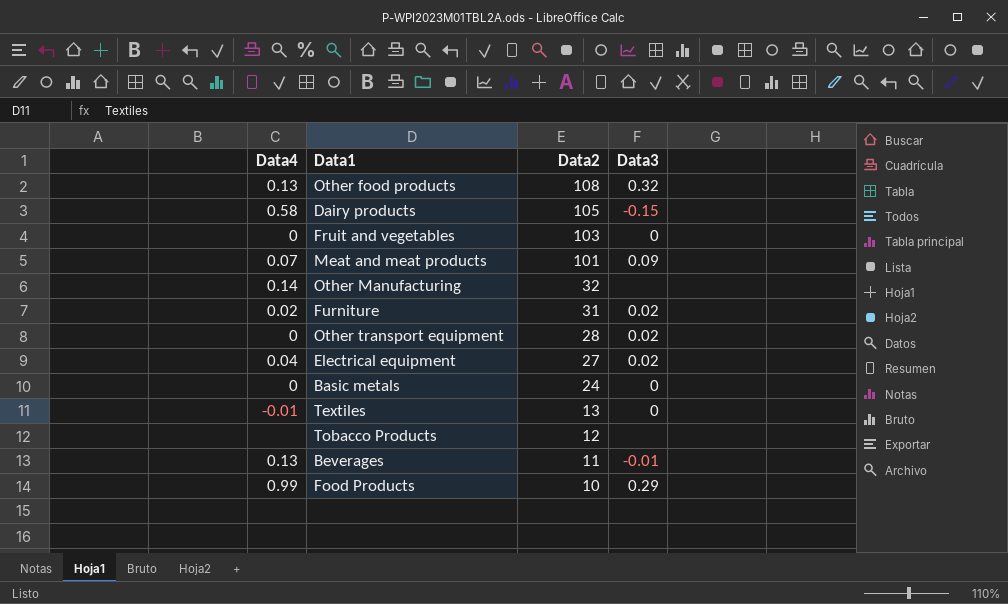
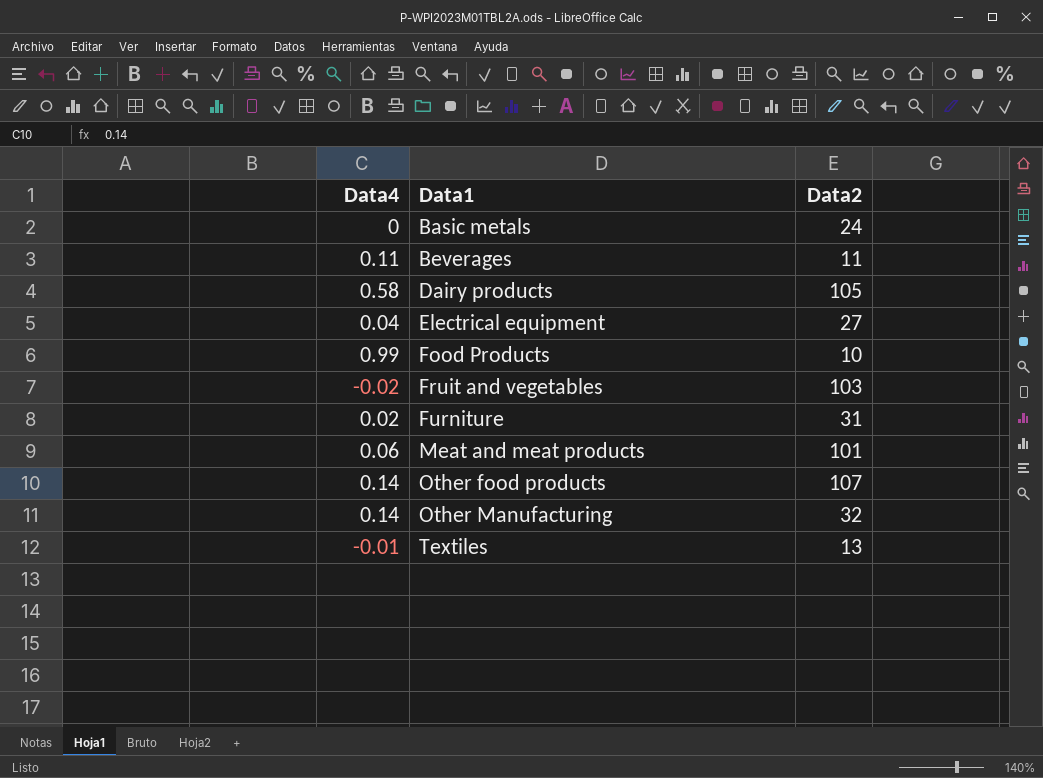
row order: Data2 descending -> Data1 ascending
column Data3 | position: 4 -> none
row Other transport equipment: 0 | 28 | 0.02 -> none
row Tobacco Products: none | 12 | none -> none
Beverages | Data4: 0.13 -> 0.11
Fruit and vegetables | Data4: 0 -> -0.02
Meat and meat products | Data4: 0.07 -> 0.06
Other food products | Data4: 0.13 -> 0.14
Other food products | Data2: 108 -> 107

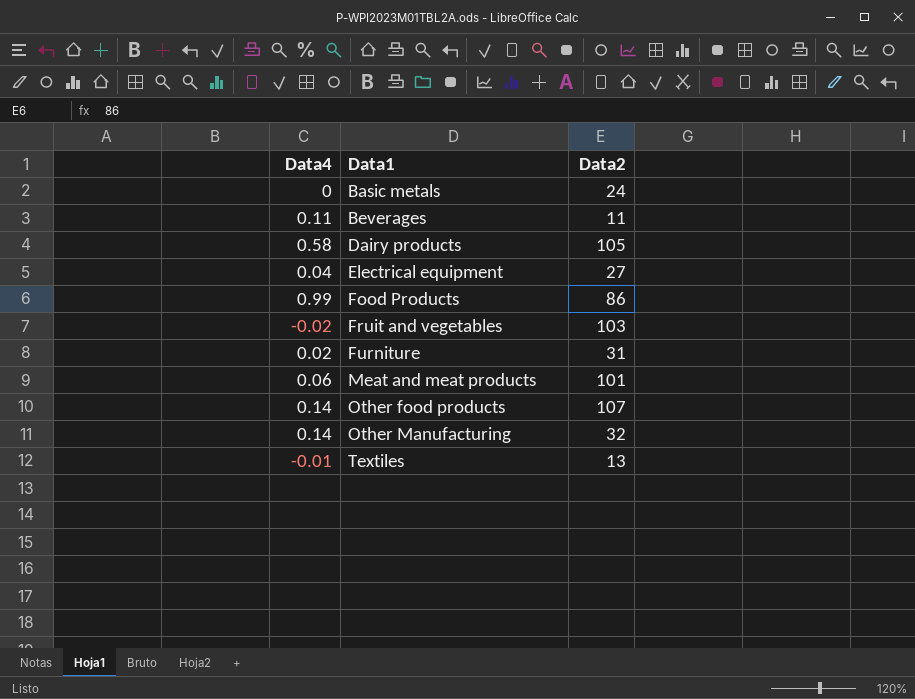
Food Products | Data2: 10 -> 86

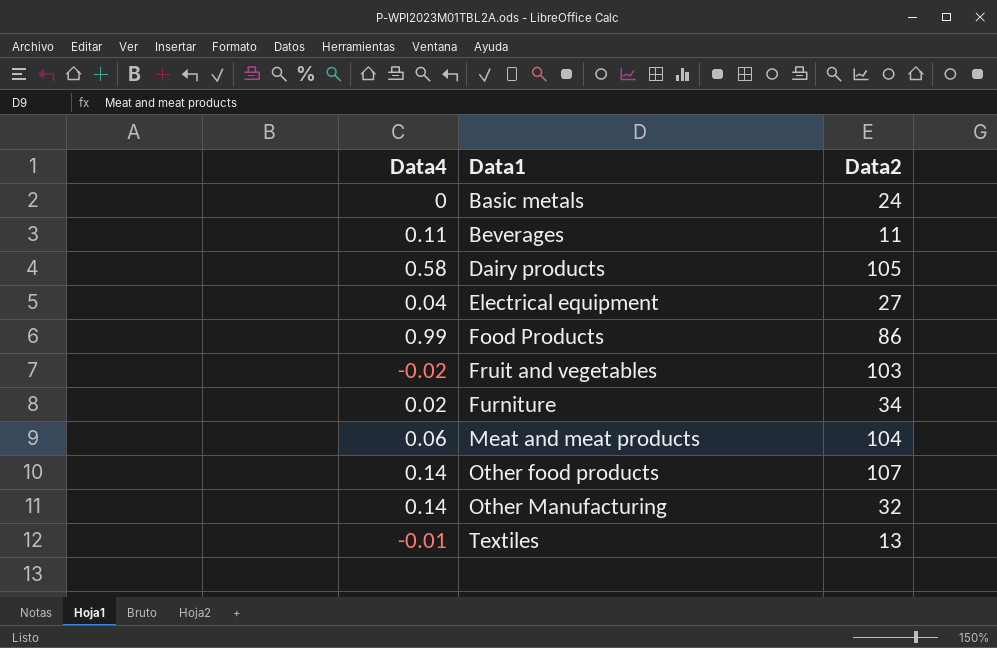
Furniture | Data2: 31 -> 34
Meat and meat products | Data2: 101 -> 104

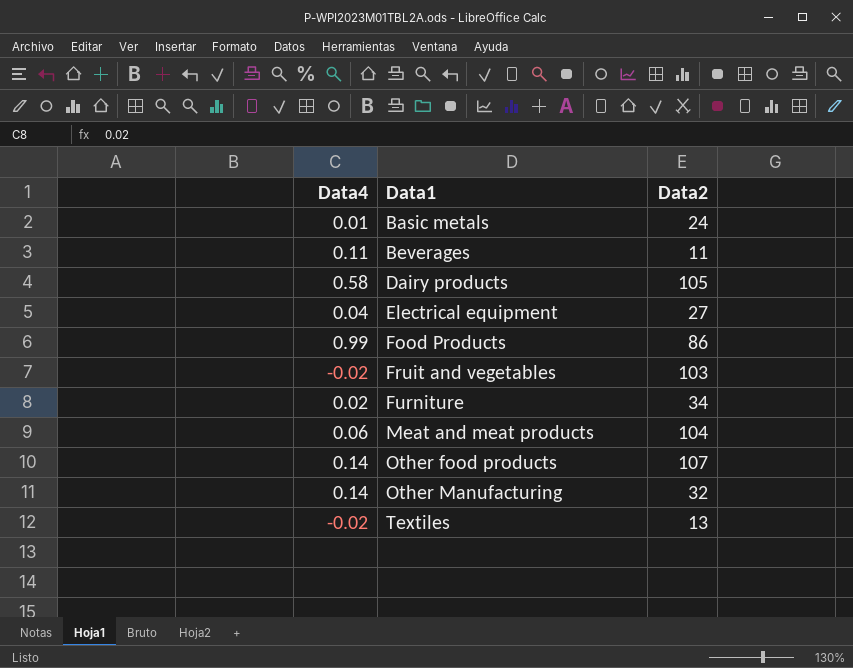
Basic metals | Data4: 0 -> 0.01
Textiles | Data4: -0.01 -> -0.02

